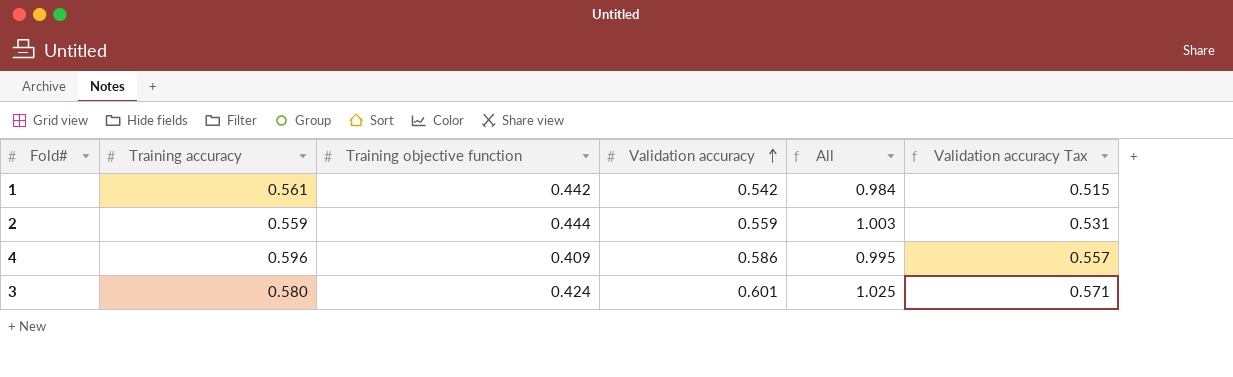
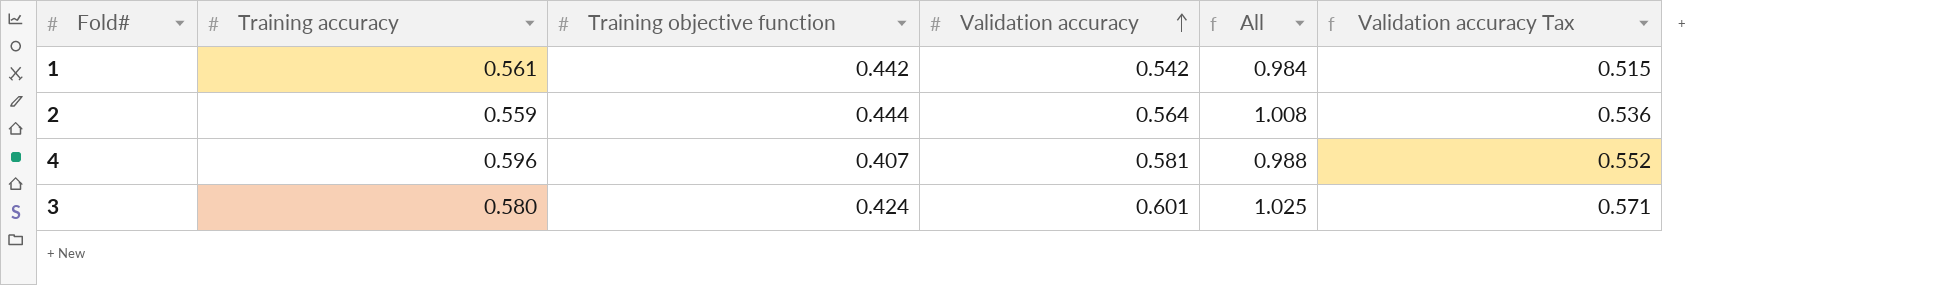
2 | Validation accuracy: 0.559 -> 0.564
2 | All: 1.003 -> 1.008
2 | Validation accuracy Tax: 0.531 -> 0.536
4 | Training objective function: 0.409 -> 0.407
4 | Validation accuracy: 0.586 -> 0.581
4 | All: 0.995 -> 0.988
4 | Validation accuracy Tax: 0.557 -> 0.552

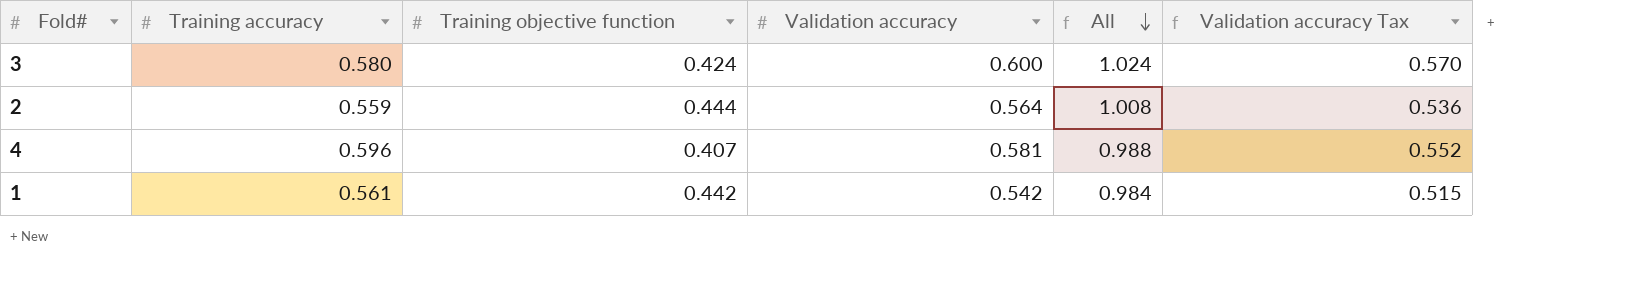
row order: Validation accuracy ascending -> All descending
3 | Validation accuracy: 0.601 -> 0.600
3 | All: 1.025 -> 1.024
3 | Validation accuracy Tax: 0.571 -> 0.570

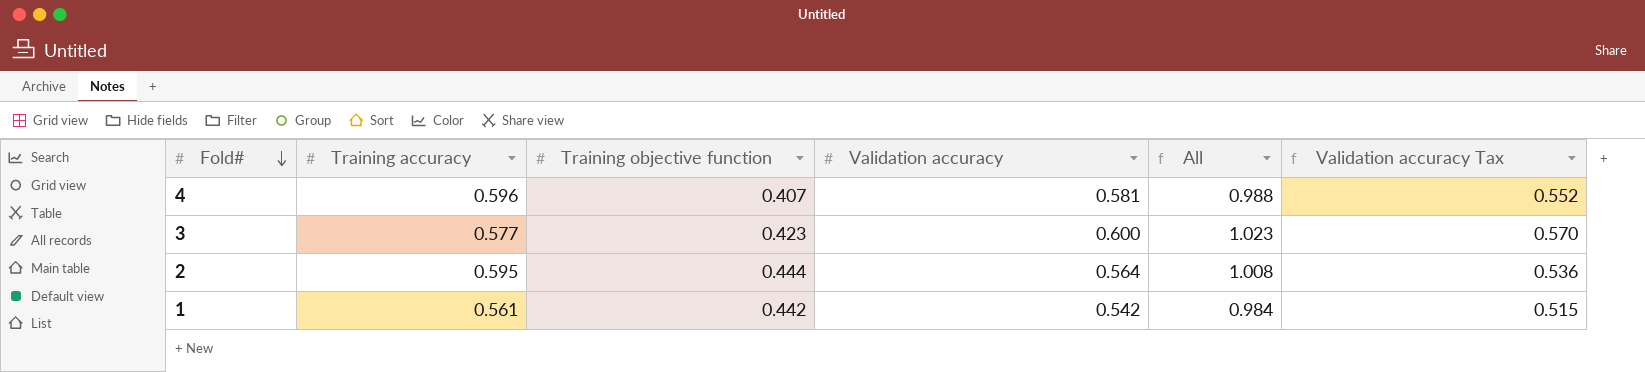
row order: All descending -> Fold# descending
3 | Training accuracy: 0.580 -> 0.577
3 | Training objective function: 0.424 -> 0.423
3 | All: 1.024 -> 1.023
2 | Training accuracy: 0.559 -> 0.595

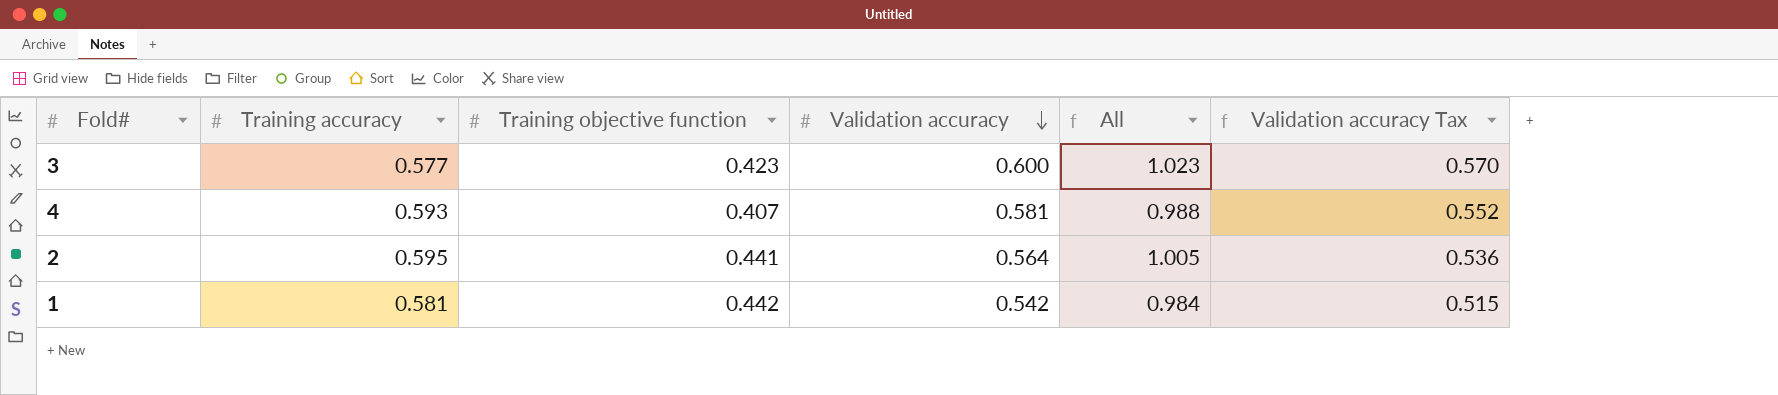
row order: Fold# descending -> Validation accuracy descending
4 | Training accuracy: 0.596 -> 0.593
2 | Training objective function: 0.444 -> 0.441
2 | All: 1.008 -> 1.005
1 | Training accuracy: 0.561 -> 0.581

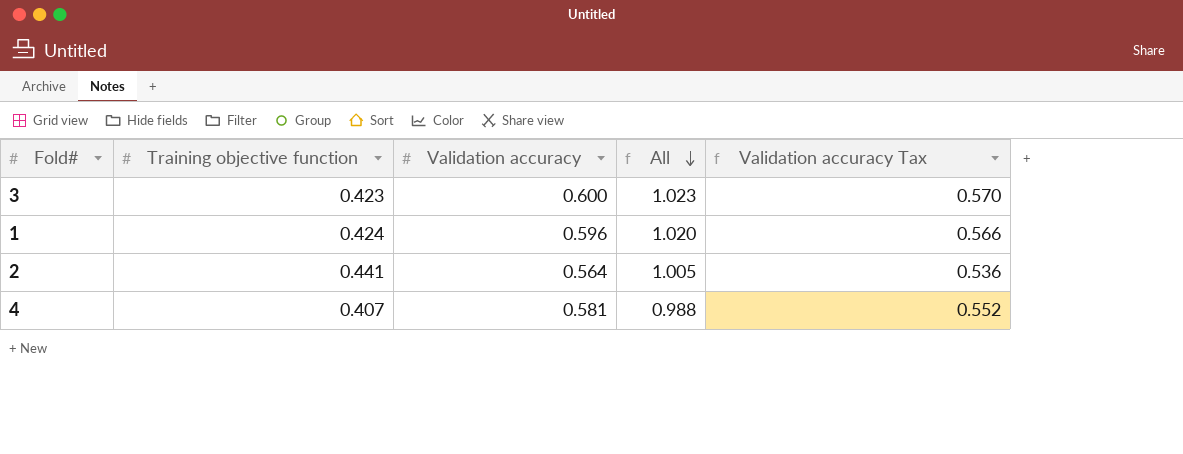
row order: Validation accuracy descending -> All descending
column Training accuracy | position: 2 -> none
1 | Training objective function: 0.442 -> 0.424
1 | Validation accuracy: 0.542 -> 0.596
1 | All: 0.984 -> 1.020
1 | Validation accuracy Tax: 0.515 -> 0.566

